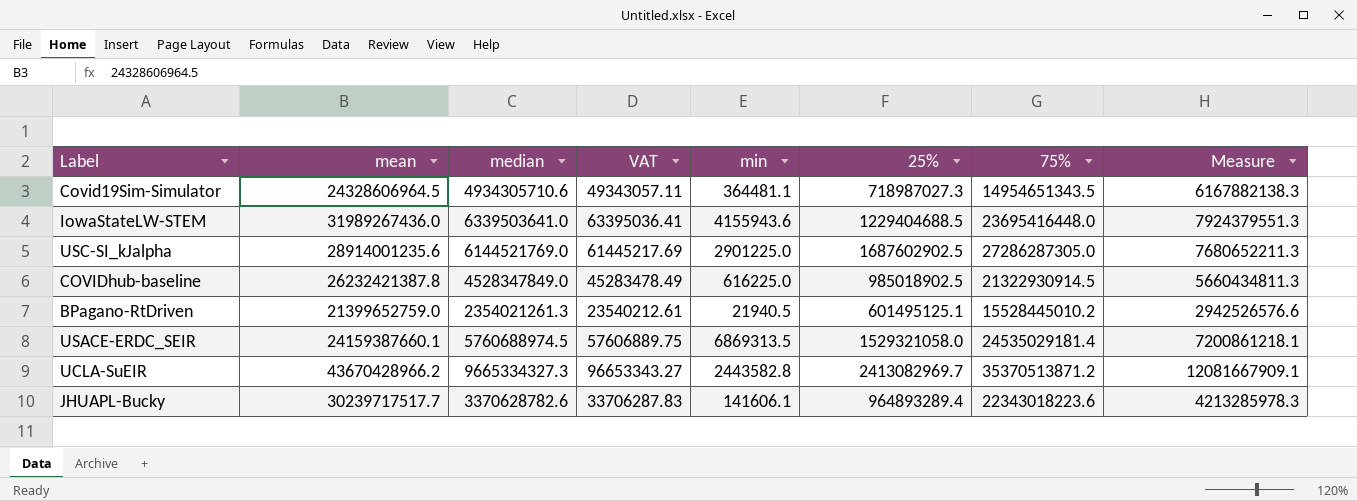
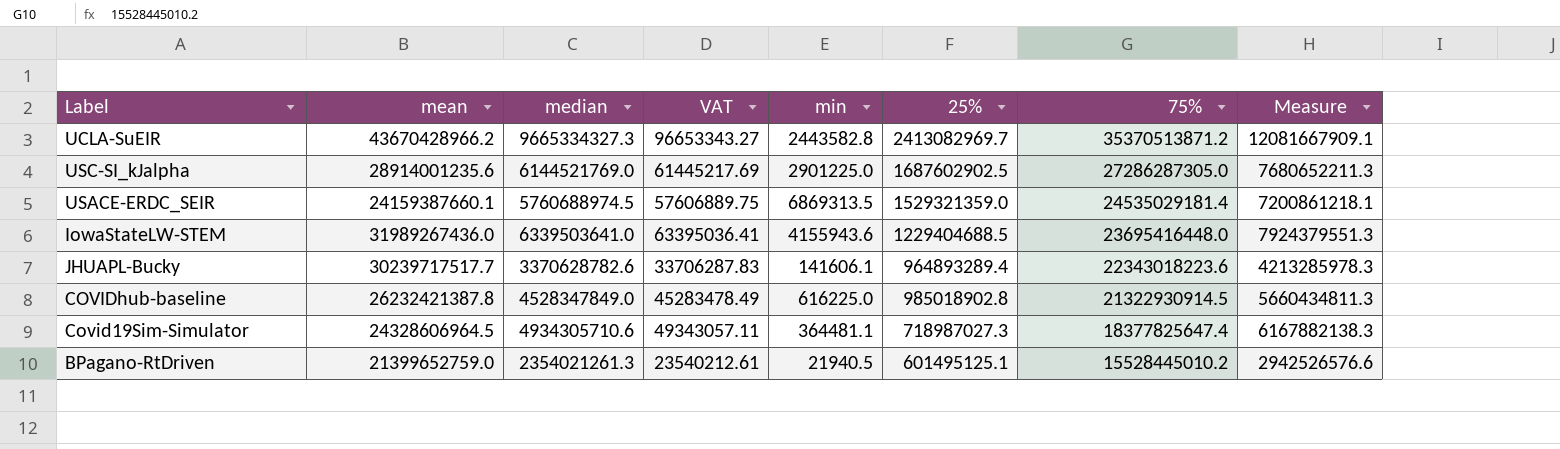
row order: none -> 75% descending
USACE-ERDC_SEIR | 25%: 1529321058.0 -> 1529321359.0
COVIDhub-baseline | 25%: 985018902.5 -> 985018902.8
Covid19Sim-Simulator | 75%: 14954651343.5 -> 18377825647.4

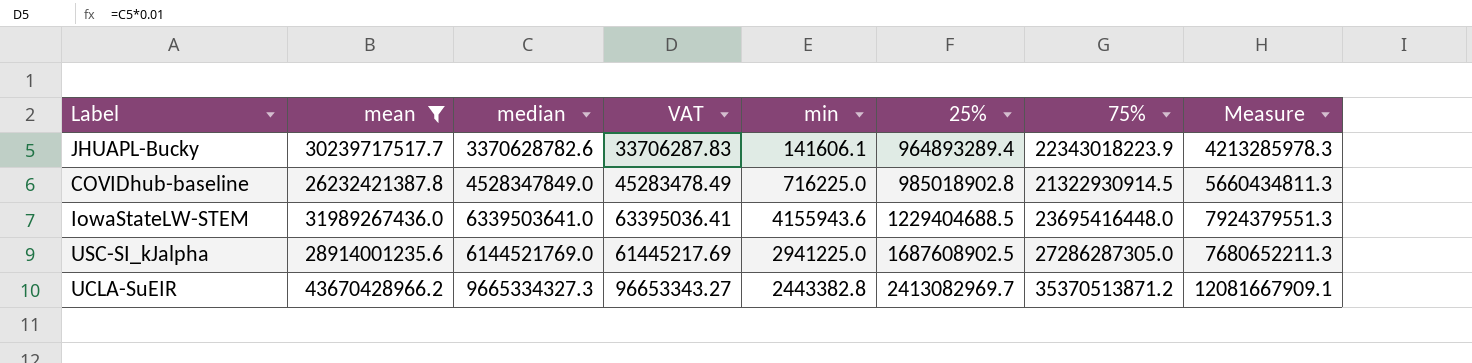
filter: none -> mean >= 26232421387.8
row order: 75% descending -> 25% ascending
JHUAPL-Bucky | 75%: 22343018223.6 -> 22343018223.9
COVIDhub-baseline | min: 616225.0 -> 716225.0
USC-SI_kJalpha | min: 2901225.0 -> 2941225.0
USC-SI_kJalpha | 25%: 1687602902.5 -> 1687608902.5
UCLA-SuEIR | min: 2443582.8 -> 2443382.8

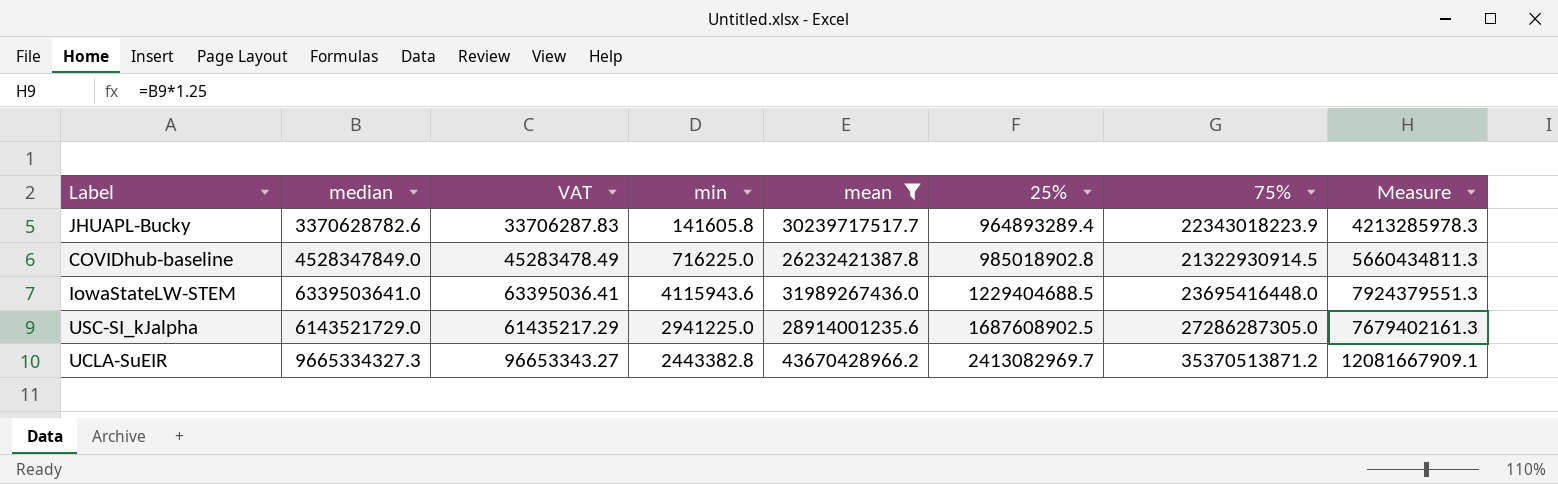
column mean | position: 2 -> 5
JHUAPL-Bucky | min: 141606.1 -> 141605.8
IowaStateLW-STEM | min: 4155943.6 -> 4115943.6
USC-SI_kJalpha | median: 6144521769.0 -> 6143521729.0
USC-SI_kJalpha | VAT: 61445217.69 -> 61435217.29
USC-SI_kJalpha | Measure: 7680652211.3 -> 7679402161.3

